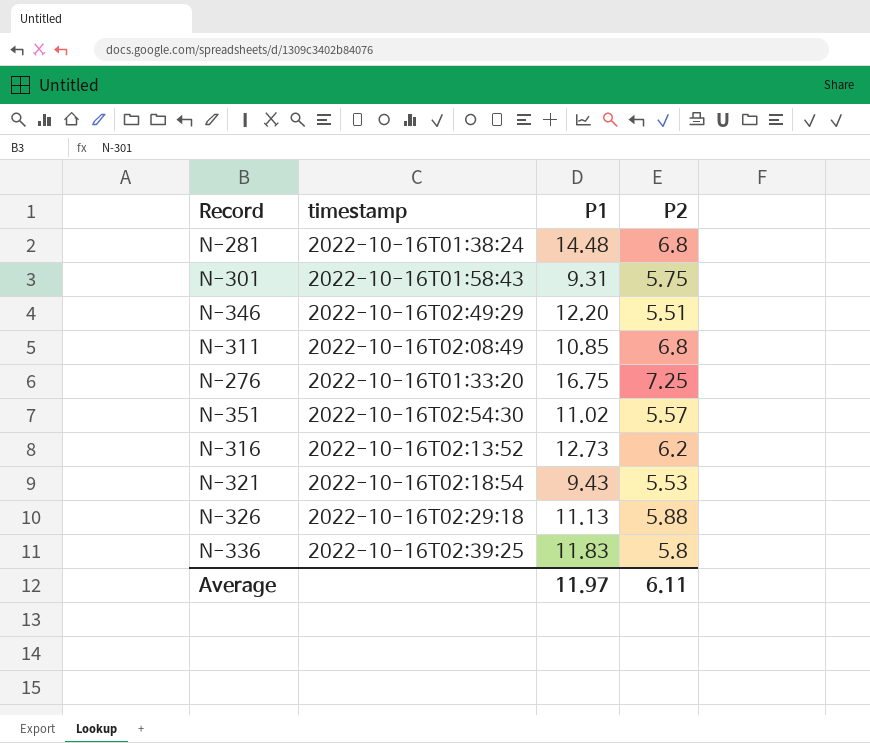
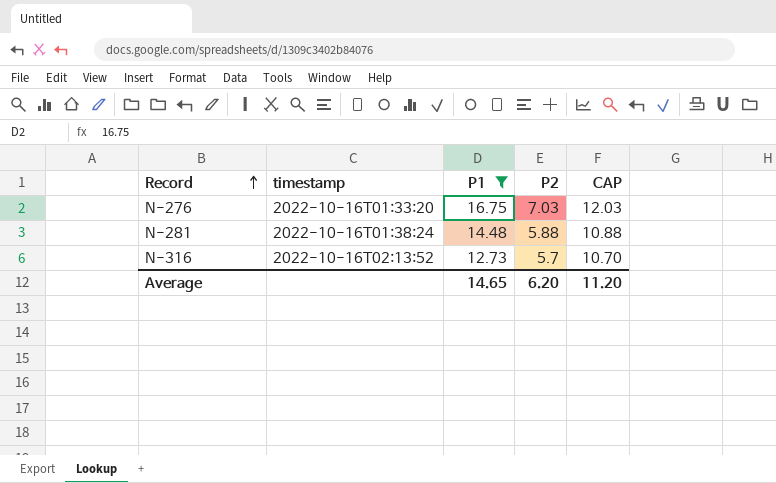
filter: none -> P1 >= 12.73
row order: none -> Record ascending
column CAP | formula: none -> [P2] + 5
N-276 | P2: 7.25 -> 7.03
N-281 | P2: 6.8 -> 5.88
N-316 | P2: 6.2 -> 5.7
Average | P1: 11.97 -> 14.65
Average | P2: 6.11 -> 6.20

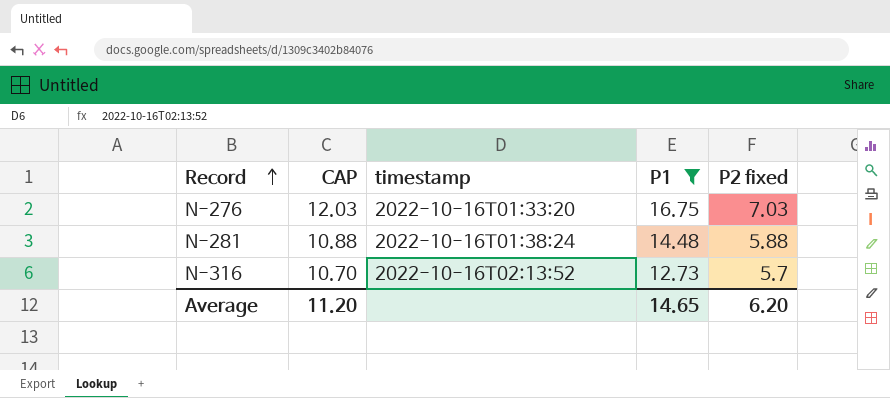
column CAP | position: 5 -> 2
column name: P2 -> P2 fixed

